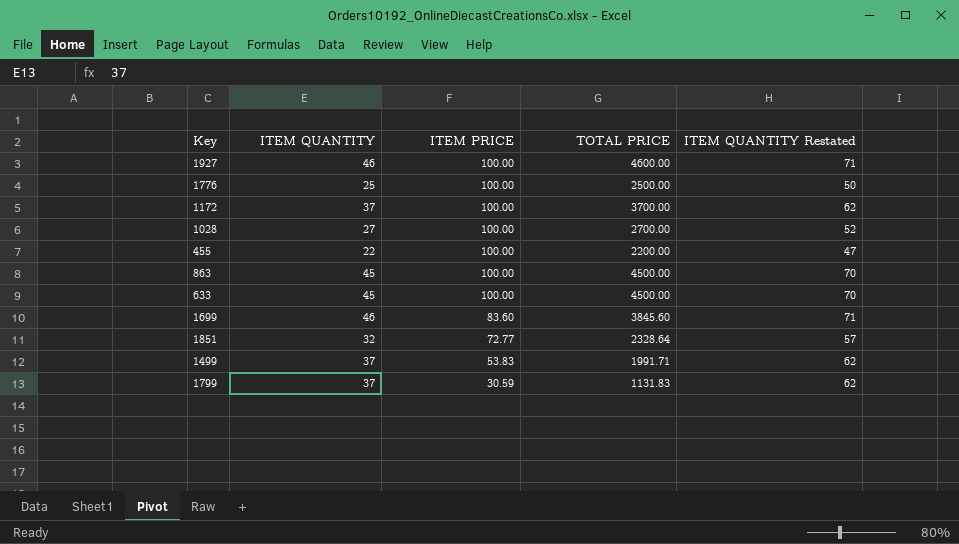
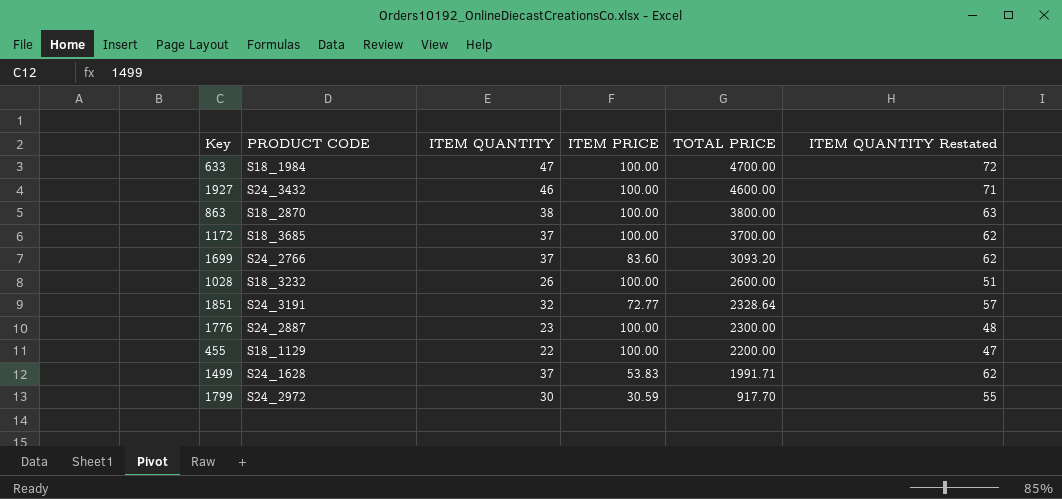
row order: ITEM PRICE descending -> TOTAL PRICE descending
column PRODUCT CODE | position: none -> 2
633 | ITEM QUANTITY: 45 -> 47
633 | TOTAL PRICE: 4500.00 -> 4700.00
633 | ITEM QUANTITY Restated: 70 -> 72
863 | ITEM QUANTITY: 45 -> 38
863 | TOTAL PRICE: 4500.00 -> 3800.00
863 | ITEM QUANTITY Restated: 70 -> 63
1699 | ITEM QUANTITY: 46 -> 37
1699 | TOTAL PRICE: 3845.60 -> 3093.20
1699 | ITEM QUANTITY Restated: 71 -> 62
1028 | ITEM QUANTITY: 27 -> 26
1028 | TOTAL PRICE: 2700.00 -> 2600.00
1028 | ITEM QUANTITY Restated: 52 -> 51
1776 | ITEM QUANTITY: 25 -> 23
1776 | TOTAL PRICE: 2500.00 -> 2300.00
1776 | ITEM QUANTITY Restated: 50 -> 48
1799 | ITEM QUANTITY: 37 -> 30
1799 | TOTAL PRICE: 1131.83 -> 917.70
1799 | ITEM QUANTITY Restated: 62 -> 55

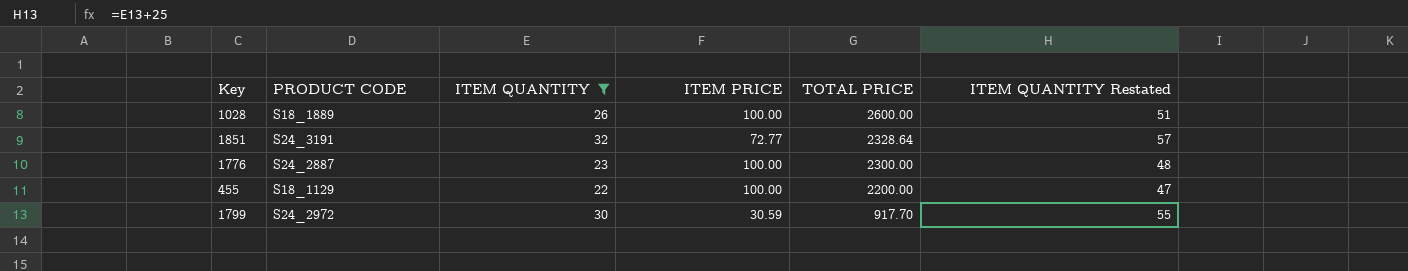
filter: none -> ITEM QUANTITY <= 32
1028 | PRODUCT CODE: S18_3232 -> S18_1889

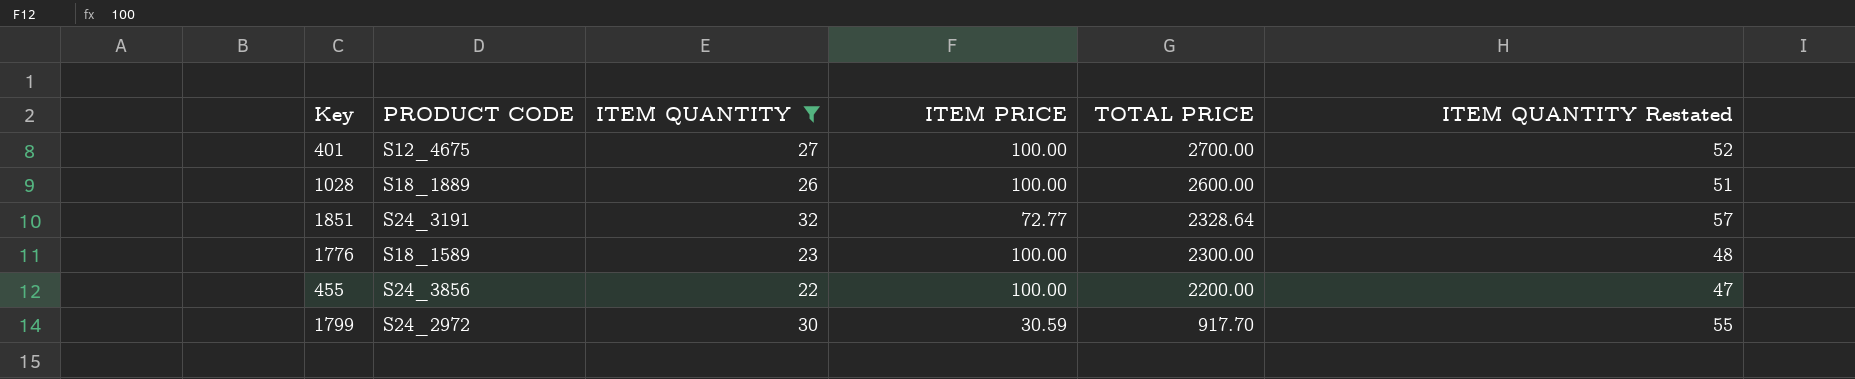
row 401: none -> S12_4675 | 27 | 100.00 | 2700.00 | 52
1776 | PRODUCT CODE: S24_2887 -> S18_1589
455 | PRODUCT CODE: S18_1129 -> S24_3856

